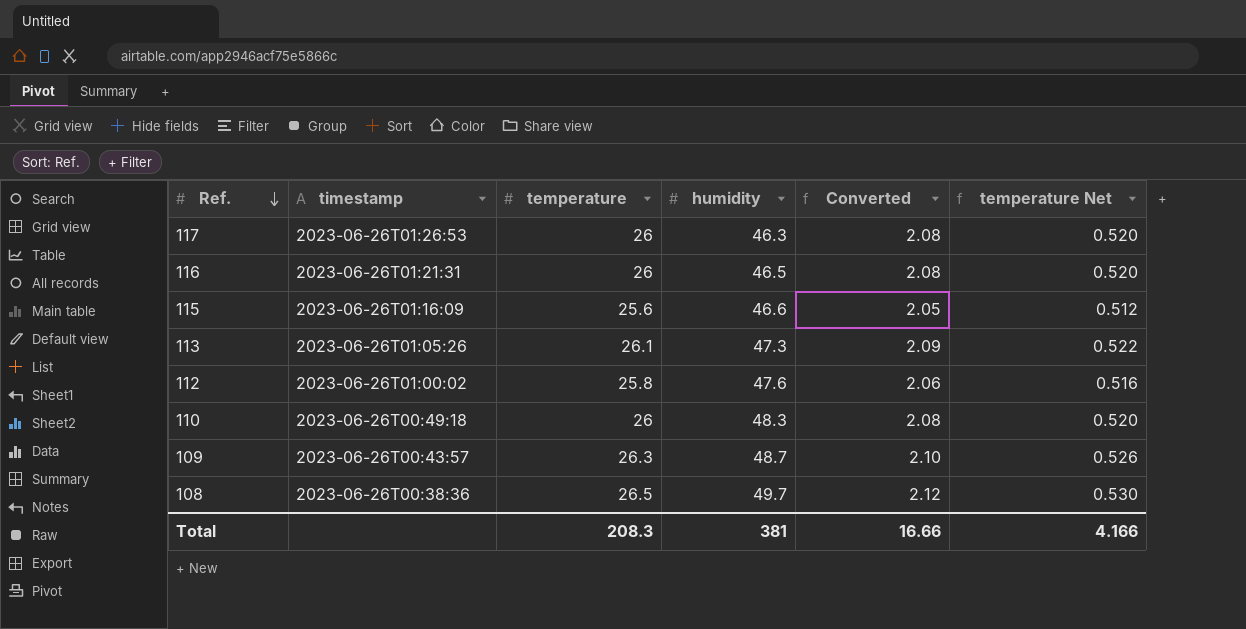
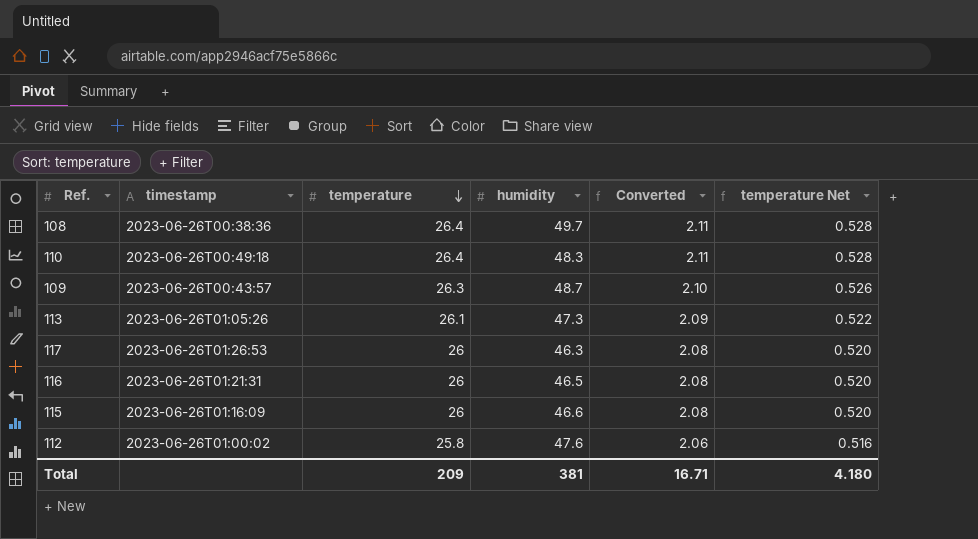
row order: Ref. descending -> temperature descending
108 | temperature: 26.5 -> 26.4
108 | Converted: 2.12 -> 2.11
108 | temperature Net: 0.530 -> 0.528
110 | temperature: 26 -> 26.4
110 | Converted: 2.08 -> 2.11
110 | temperature Net: 0.520 -> 0.528
115 | temperature: 25.6 -> 26
115 | Converted: 2.05 -> 2.08
115 | temperature Net: 0.512 -> 0.520
Total | temperature: 208.3 -> 209
Total | Converted: 16.66 -> 16.71
Total | temperature Net: 4.166 -> 4.180

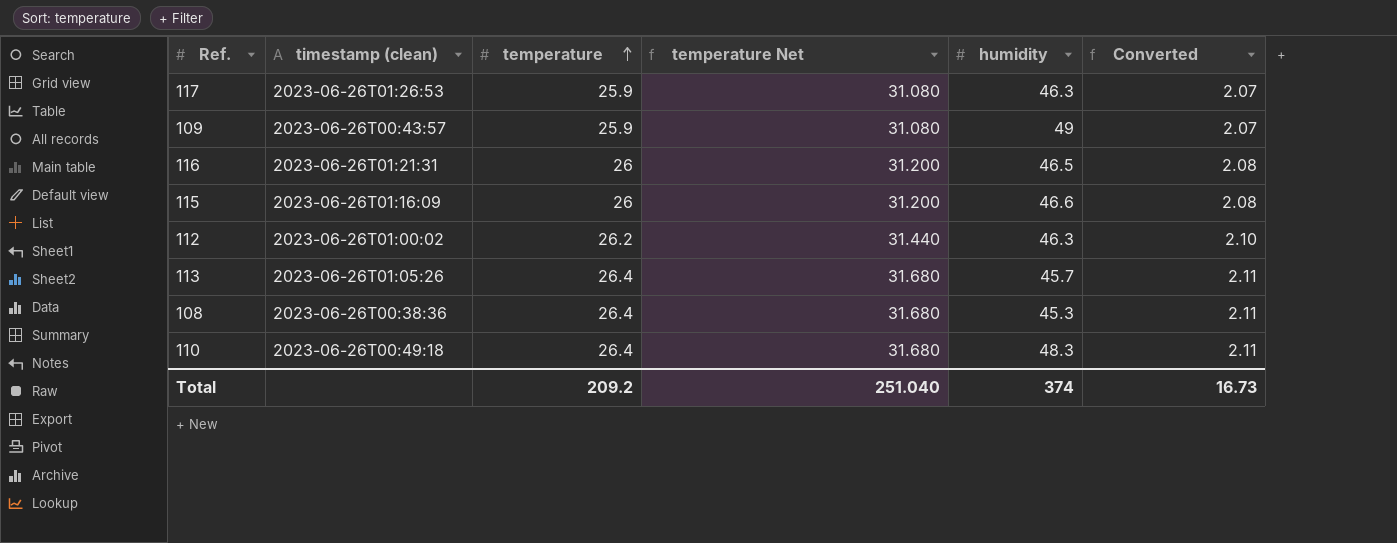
row order: temperature descending -> temperature ascending
column name: timestamp -> timestamp (clean)
column temperature Net | formula: [temperature] * 0.02 -> [temperature] * 1.2
column temperature Net | position: 6 -> 4
117 | temperature: 26 -> 25.9
117 | Converted: 2.08 -> 2.07
109 | temperature: 26.3 -> 25.9
109 | humidity: 48.7 -> 49
109 | Converted: 2.10 -> 2.07
112 | temperature: 25.8 -> 26.2
112 | humidity: 47.6 -> 46.3
112 | Converted: 2.06 -> 2.10
113 | temperature: 26.1 -> 26.4
113 | humidity: 47.3 -> 45.7
113 | Converted: 2.09 -> 2.11
108 | humidity: 49.7 -> 45.3
Total | temperature: 209 -> 209.2
Total | temperature Net: 4.180 -> 251.040
Total | humidity: 381 -> 374
Total | Converted: 16.71 -> 16.73

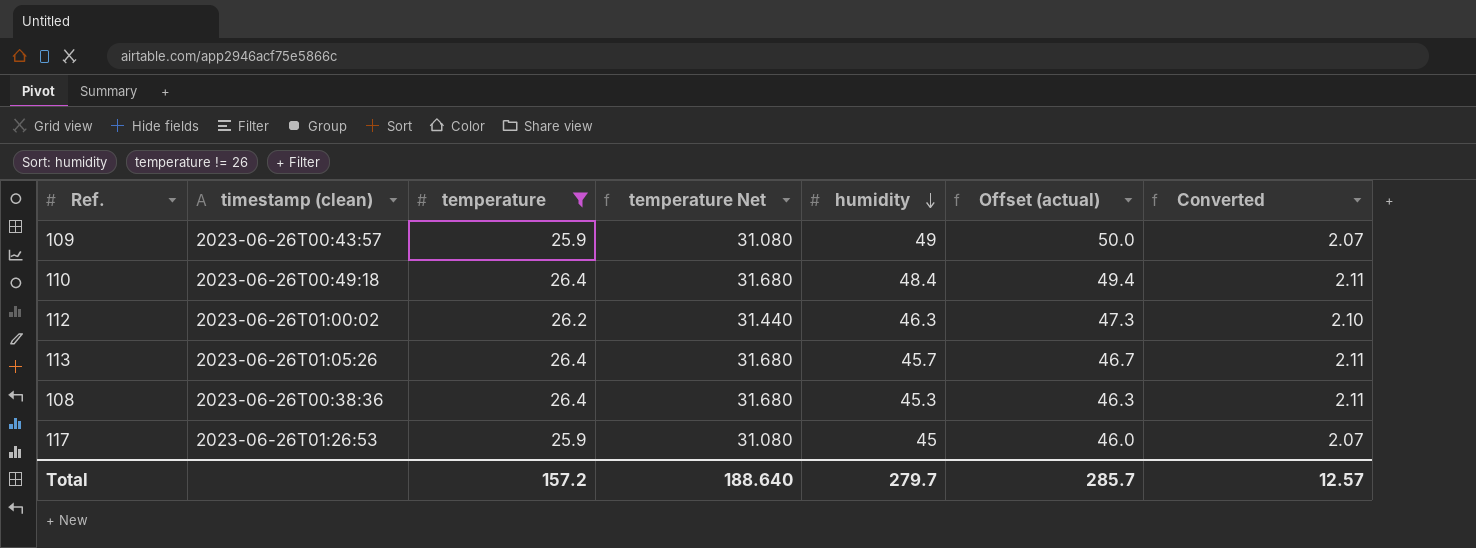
filter: none -> temperature != 26
row order: temperature ascending -> humidity descending
column Offset (actual) | formula: none -> [humidity] + 1
110 | humidity: 48.3 -> 48.4
117 | humidity: 46.3 -> 45
Total | temperature: 209.2 -> 157.2
Total | temperature Net: 251.040 -> 188.640
Total | humidity: 374 -> 279.7
Total | Converted: 16.73 -> 12.57

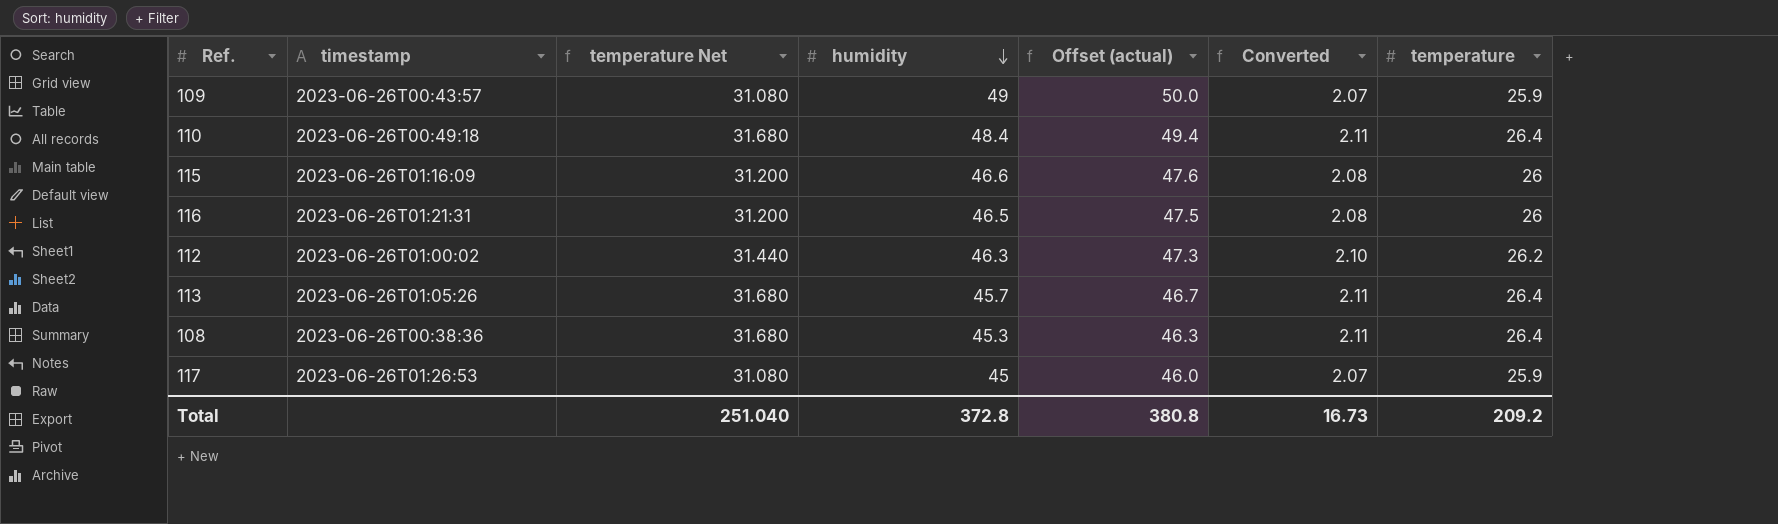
filter: temperature != 26 -> none
column name: timestamp (clean) -> timestamp
column temperature | position: 3 -> 7
Total | temperature Net: 188.640 -> 251.040
Total | humidity: 279.7 -> 372.8
Total | Offset (actual): 285.7 -> 380.8
Total | Converted: 12.57 -> 16.73
Total | temperature: 157.2 -> 209.2

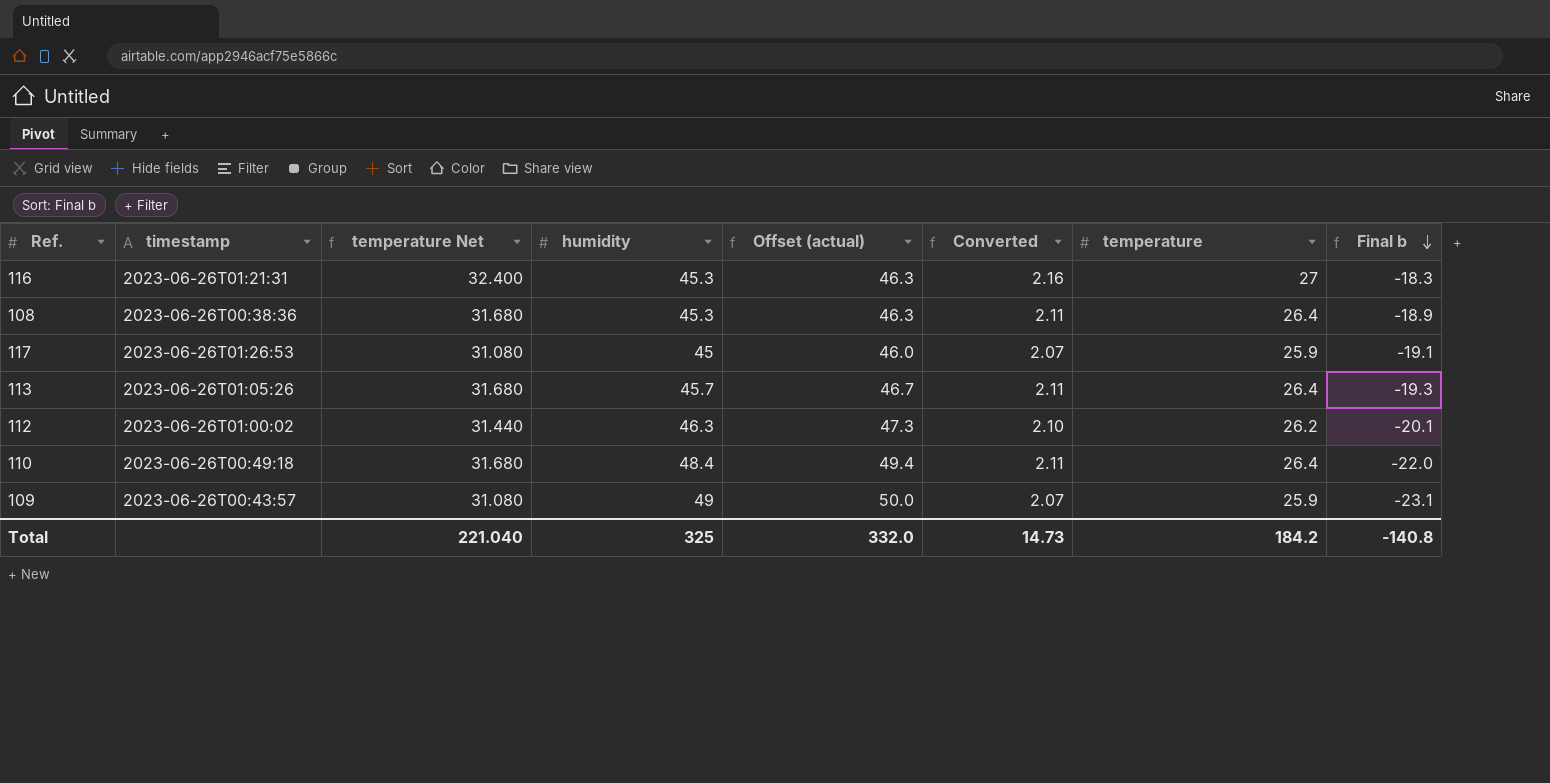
row order: humidity descending -> Final b descending
column Final b | formula: none -> [temperature] - [humidity]
row 115: 2023-06-26T01:16:09 | 31.200 | 46.6 | 47.6 | 2.08 | 26 -> none
116 | temperature Net: 31.200 -> 32.400
116 | humidity: 46.5 -> 45.3
116 | Offset (actual): 47.5 -> 46.3
116 | Converted: 2.08 -> 2.16
116 | temperature: 26 -> 27
Total | temperature Net: 251.040 -> 221.040
Total | humidity: 372.8 -> 325
Total | Offset (actual): 380.8 -> 332.0
Total | Converted: 16.73 -> 14.73
Total | temperature: 209.2 -> 184.2

